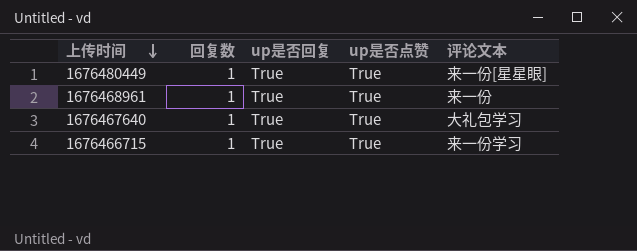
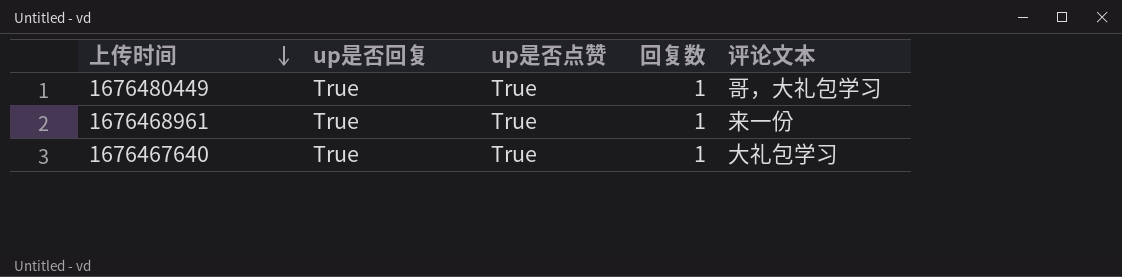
column 回复数 | position: 2 -> 4
row 1676466715: 1 | True | True | 来一份学习 -> none
1676480449 | 评论文本: 来一份[星星眼] -> 哥，大礼包学习

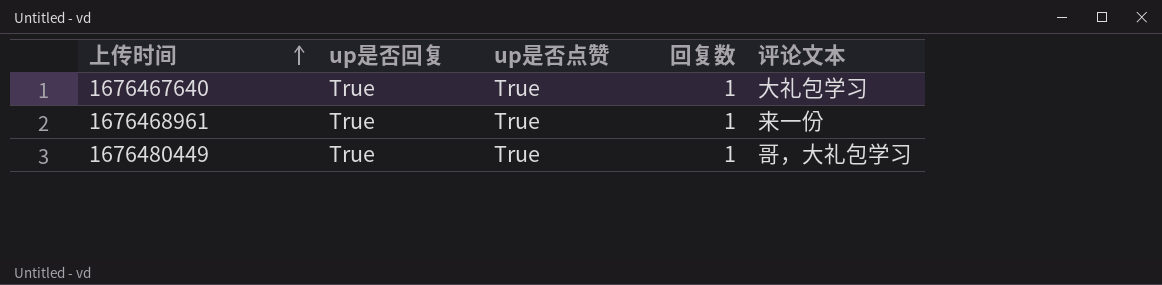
row order: 上传时间 descending -> 上传时间 ascending

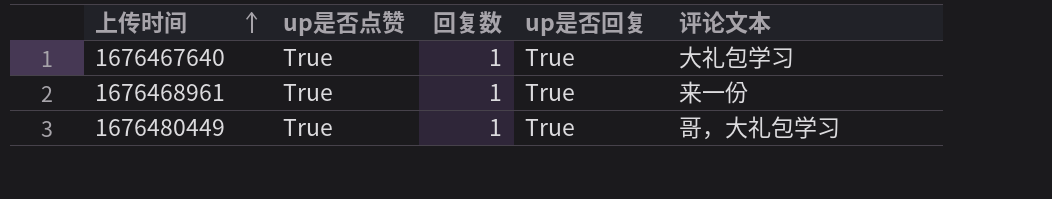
column up是否回复 | position: 2 -> 4

